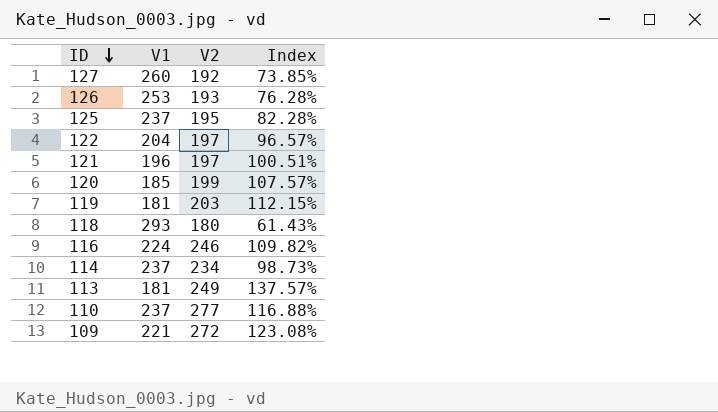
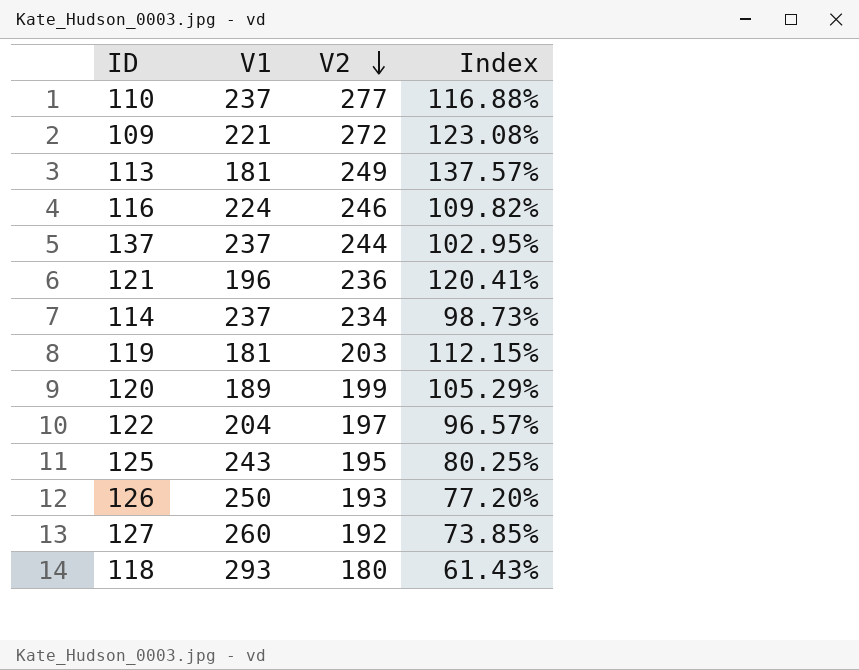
row order: ID descending -> V2 descending
row 137: none -> 237 | 244 | 102.95%
121 | V2: 197 -> 236
121 | Index: 100.51% -> 120.41%
120 | V1: 185 -> 189
120 | Index: 107.57% -> 105.29%
125 | V1: 237 -> 243
125 | Index: 82.28% -> 80.25%
126 | V1: 253 -> 250
126 | Index: 76.28% -> 77.20%

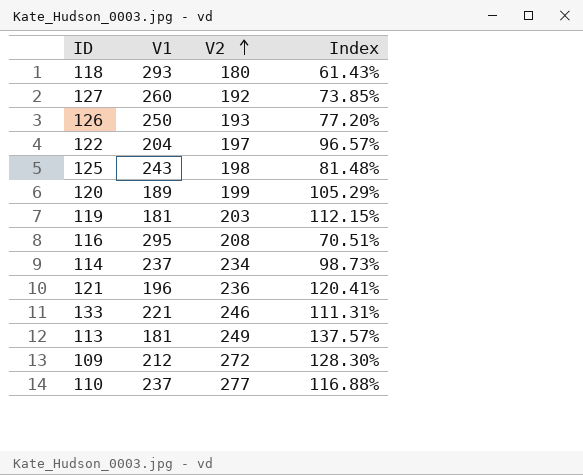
row order: V2 descending -> V2 ascending
row 137: 237 | 244 | 102.95% -> none
125 | V2: 195 -> 198
125 | Index: 80.25% -> 81.48%
116 | V1: 224 -> 295
116 | V2: 246 -> 208
116 | Index: 109.82% -> 70.51%
row 133: none -> 221 | 246 | 111.31%
109 | V1: 221 -> 212
109 | Index: 123.08% -> 128.30%

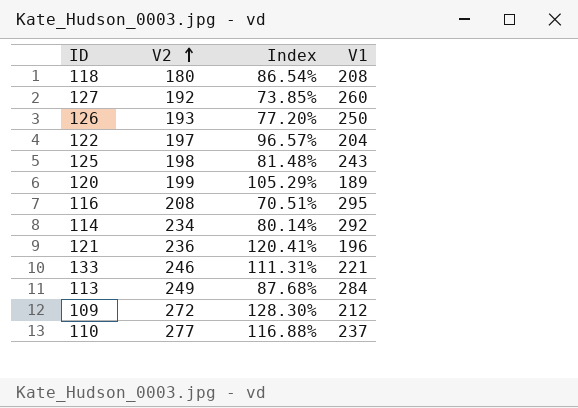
column V1 | position: 2 -> 4
row 119: 181 | 203 | 112.15% -> none
118 | Index: 61.43% -> 86.54%
118 | V1: 293 -> 208
114 | Index: 98.73% -> 80.14%
114 | V1: 237 -> 292
113 | Index: 137.57% -> 87.68%
113 | V1: 181 -> 284

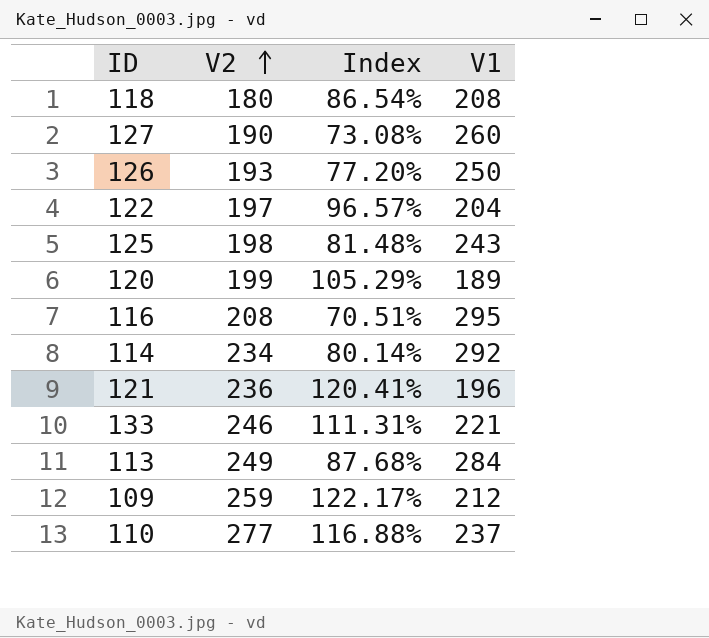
127 | V2: 192 -> 190
127 | Index: 73.85% -> 73.08%
109 | V2: 272 -> 259
109 | Index: 128.30% -> 122.17%

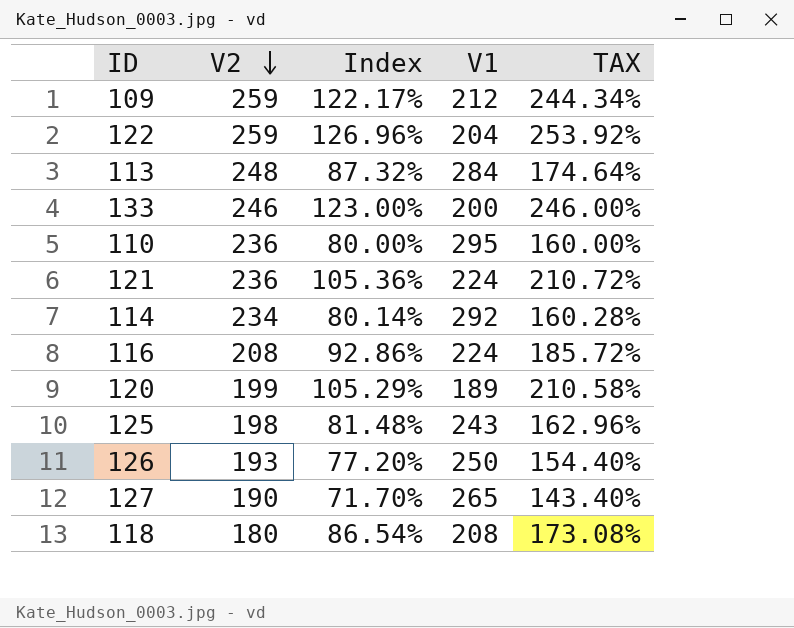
row order: V2 ascending -> V2 descending
column TAX | formula: none -> [Index] * 2
122 | V2: 197 -> 259
122 | Index: 96.57% -> 126.96%
113 | V2: 249 -> 248
113 | Index: 87.68% -> 87.32%
133 | Index: 111.31% -> 123.00%
133 | V1: 221 -> 200
110 | V2: 277 -> 236
110 | Index: 116.88% -> 80.00%
110 | V1: 237 -> 295
121 | Index: 120.41% -> 105.36%
121 | V1: 196 -> 224
116 | Index: 70.51% -> 92.86%
116 | V1: 295 -> 224
127 | Index: 73.08% -> 71.70%
127 | V1: 260 -> 265

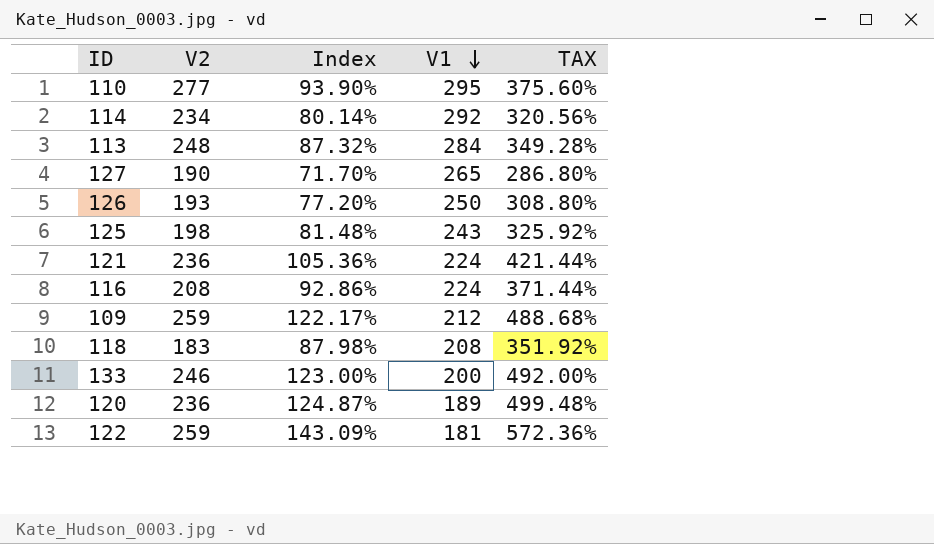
row order: V2 descending -> V1 descending
column TAX | formula: [Index] * 2 -> [Index] * 4
110 | V2: 236 -> 277
110 | Index: 80.00% -> 93.90%
118 | V2: 180 -> 183
118 | Index: 86.54% -> 87.98%
120 | V2: 199 -> 236
120 | Index: 105.29% -> 124.87%
122 | Index: 126.96% -> 143.09%
122 | V1: 204 -> 181

